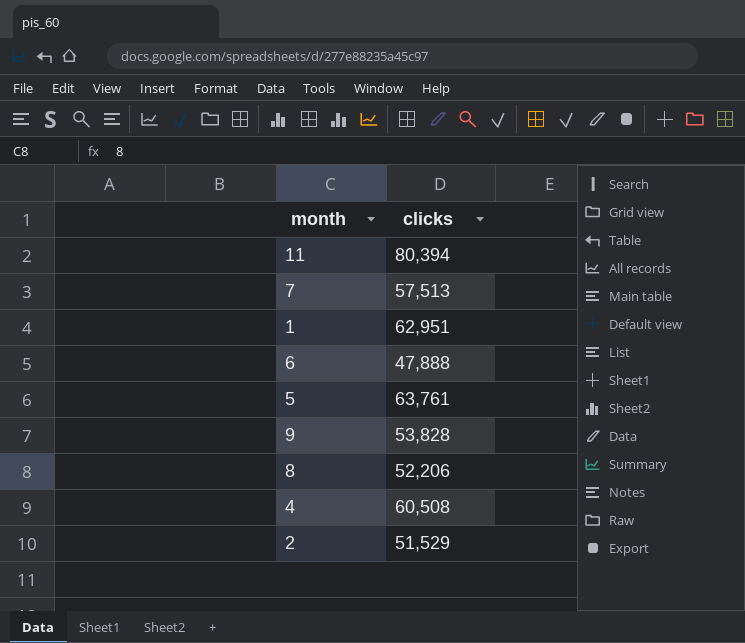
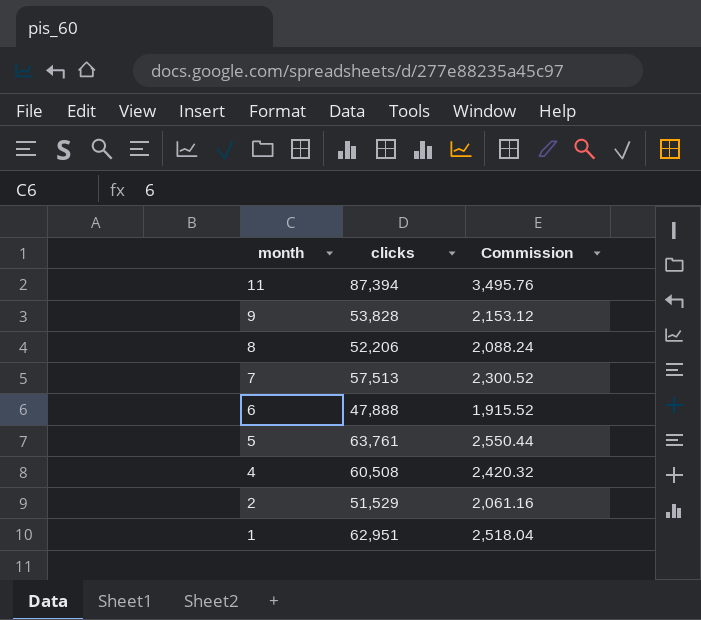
row order: none -> month descending
column Commission | formula: none -> [clicks] * 0.04
11 | clicks: 80,394 -> 87,394

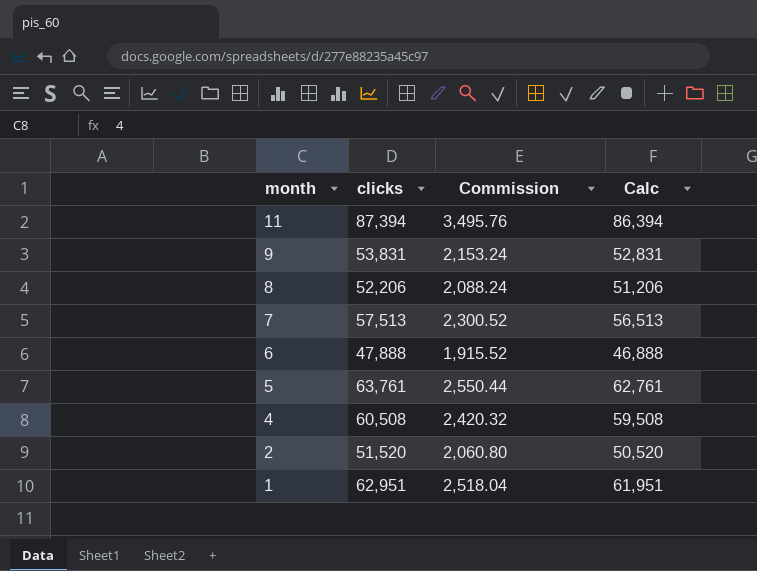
column Calc | formula: none -> [clicks] - 1000
9 | clicks: 53,828 -> 53,831
9 | Commission: 2,153.12 -> 2,153.24
2 | clicks: 51,529 -> 51,520
2 | Commission: 2,061.16 -> 2,060.80

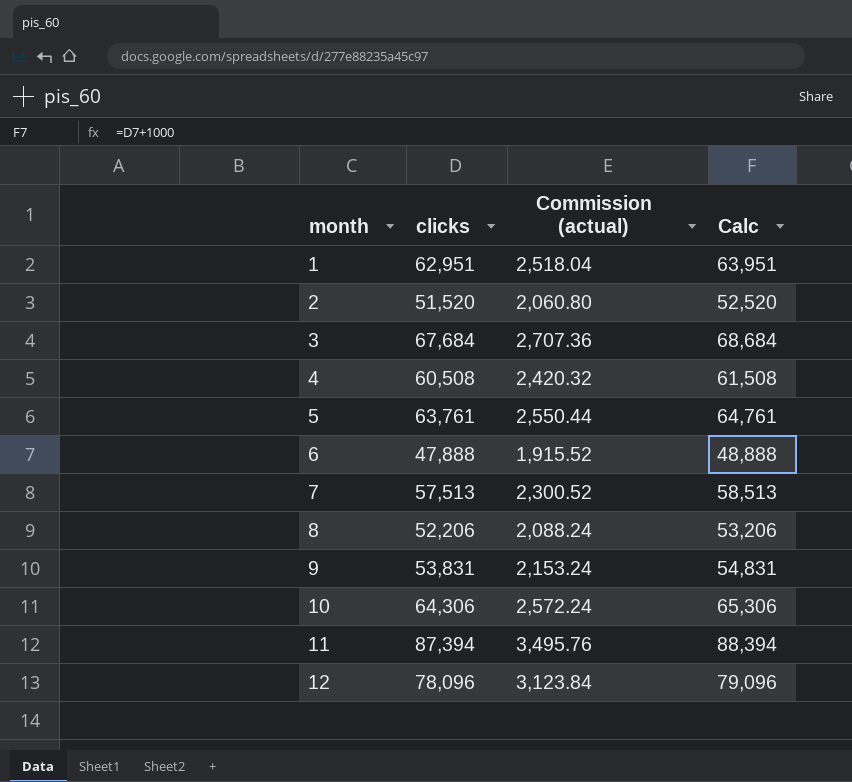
row order: month descending -> month ascending
column name: Commission -> Commission (actual)
column Calc | formula: [clicks] - 1000 -> [clicks] + 1000
row 3: none -> 67,684 | 2,707.36 | 68,684
row 10: none -> 64,306 | 2,572.24 | 65,306
row 12: none -> 78,096 | 3,123.84 | 79,096

